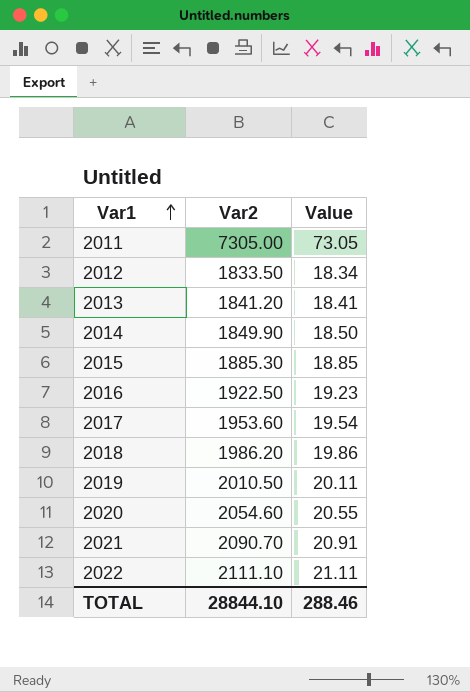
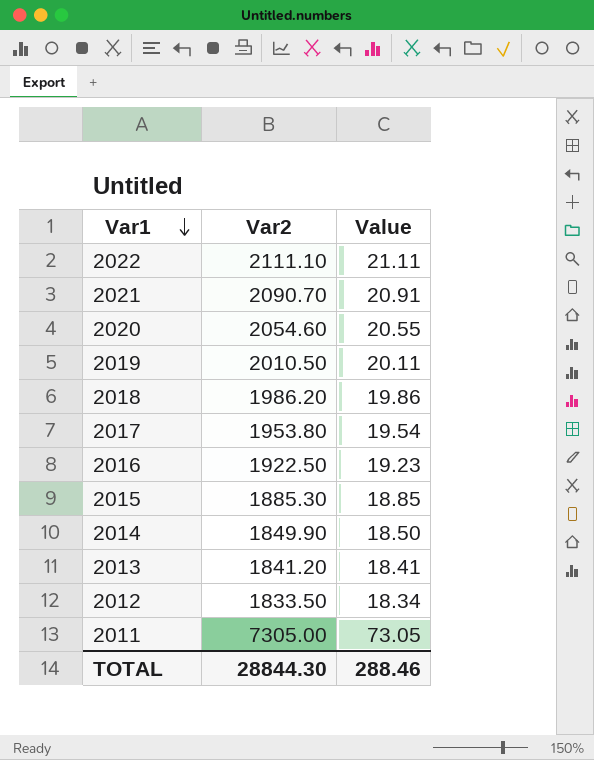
row order: Var1 ascending -> Var1 descending
2017 | Var2: 1953.60 -> 1953.80
TOTAL | Var2: 28844.10 -> 28844.30

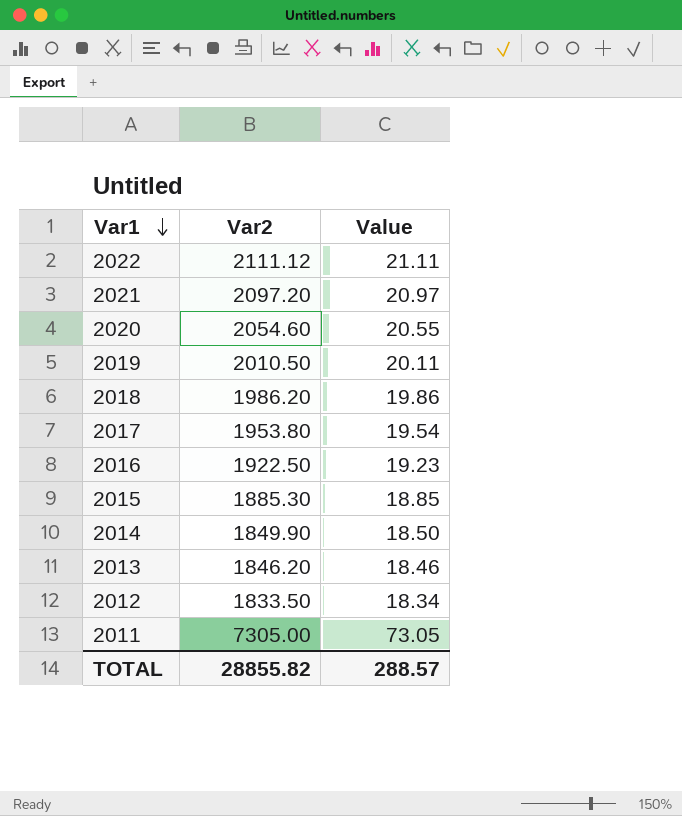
2022 | Var2: 2111.10 -> 2111.12
2021 | Var2: 2090.70 -> 2097.20
2021 | Value: 20.91 -> 20.97
2013 | Var2: 1841.20 -> 1846.20
2013 | Value: 18.41 -> 18.46
TOTAL | Var2: 28844.30 -> 28855.82
TOTAL | Value: 288.46 -> 288.57

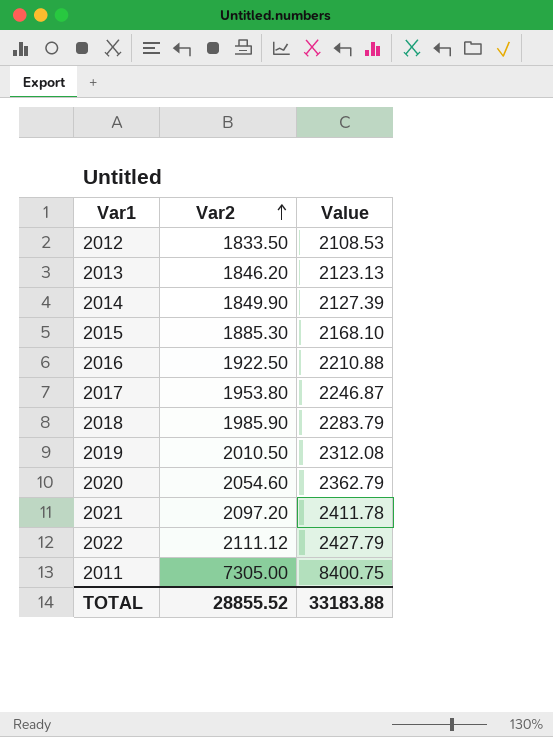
row order: Var1 descending -> Var2 ascending
column Value | formula: [Var2] * 0.01 -> [Var2] * 1.15
2018 | Var2: 1986.20 -> 1985.90
TOTAL | Var2: 28855.82 -> 28855.52
TOTAL | Value: 288.57 -> 33183.88

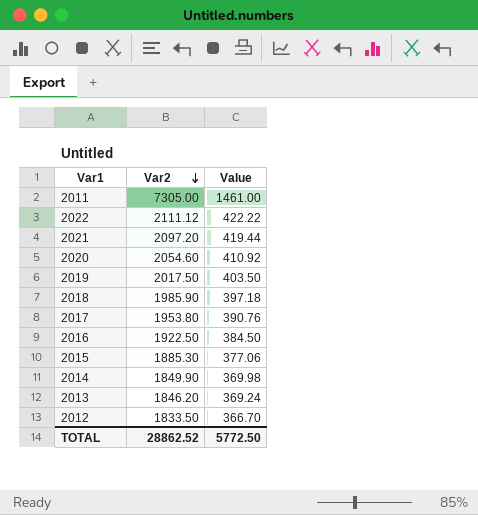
row order: Var2 ascending -> Var2 descending
column Value | formula: [Var2] * 1.15 -> [Var2] * 0.2
2019 | Var2: 2010.50 -> 2017.50
TOTAL | Var2: 28855.52 -> 28862.52
TOTAL | Value: 33183.88 -> 5772.50

